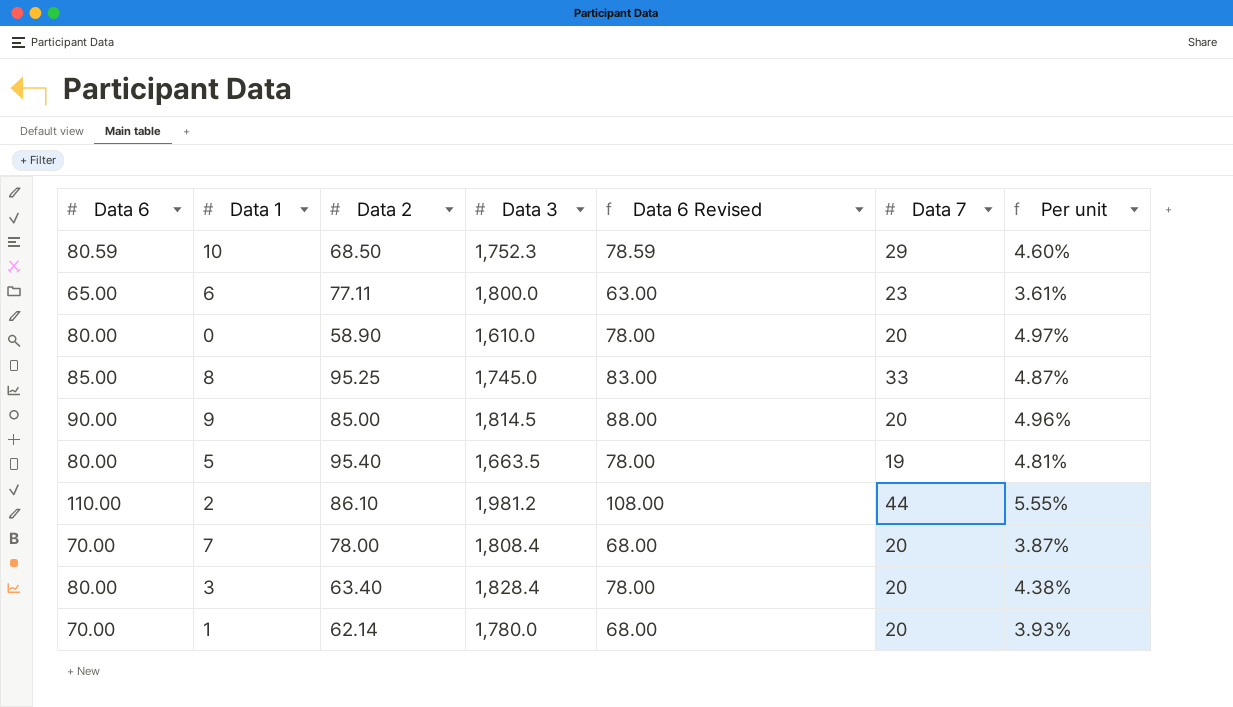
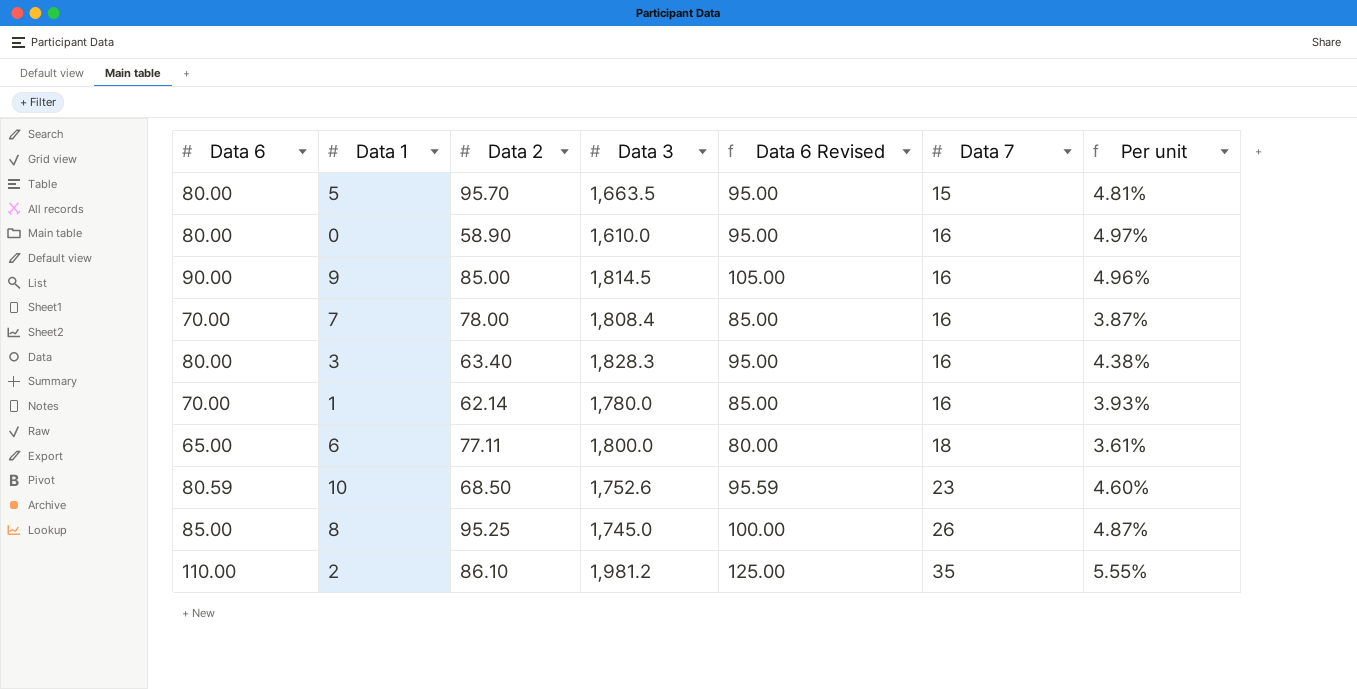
row order: none -> Data 7 ascending
column Data 6 Revised | formula: [Data 6] - 2 -> [Data 6] + 15
5 | Data 2: 95.40 -> 95.70
5 | Data 7: 19 -> 15
0 | Data 7: 20 -> 16
9 | Data 7: 20 -> 16
7 | Data 7: 20 -> 16
3 | Data 3: 1,828.4 -> 1,828.3
3 | Data 7: 20 -> 16
1 | Data 7: 20 -> 16
6 | Data 7: 23 -> 18
10 | Data 3: 1,752.3 -> 1,752.6
10 | Data 7: 29 -> 23
8 | Data 7: 33 -> 26
2 | Data 7: 44 -> 35

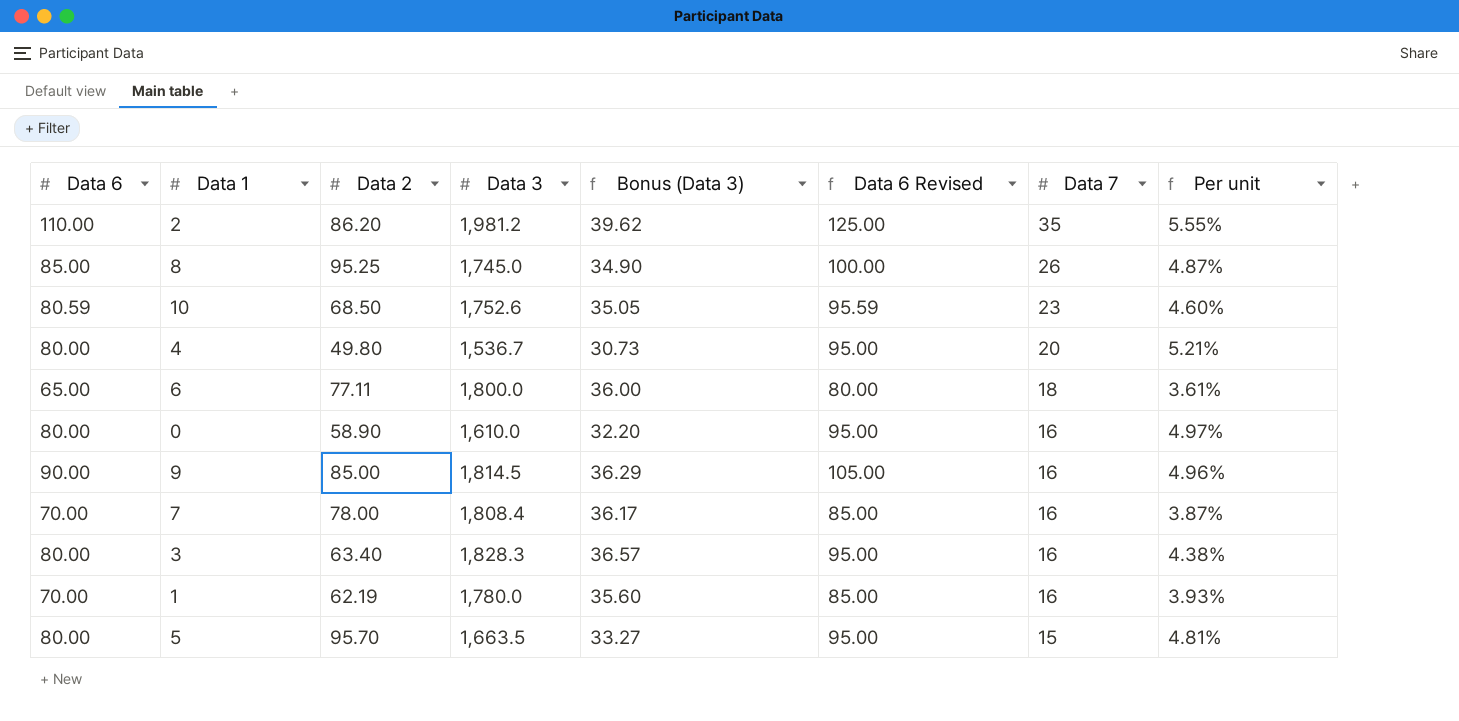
row order: Data 7 ascending -> Data 7 descending
column Bonus (Data 3) | formula: none -> [Data 3] * 0.02
2 | Data 2: 86.10 -> 86.20
row 4: none -> 80.00 | 49.80 | 1,536.7 | 30.73 | 95.00 | 20 | 5.21%
1 | Data 2: 62.14 -> 62.19

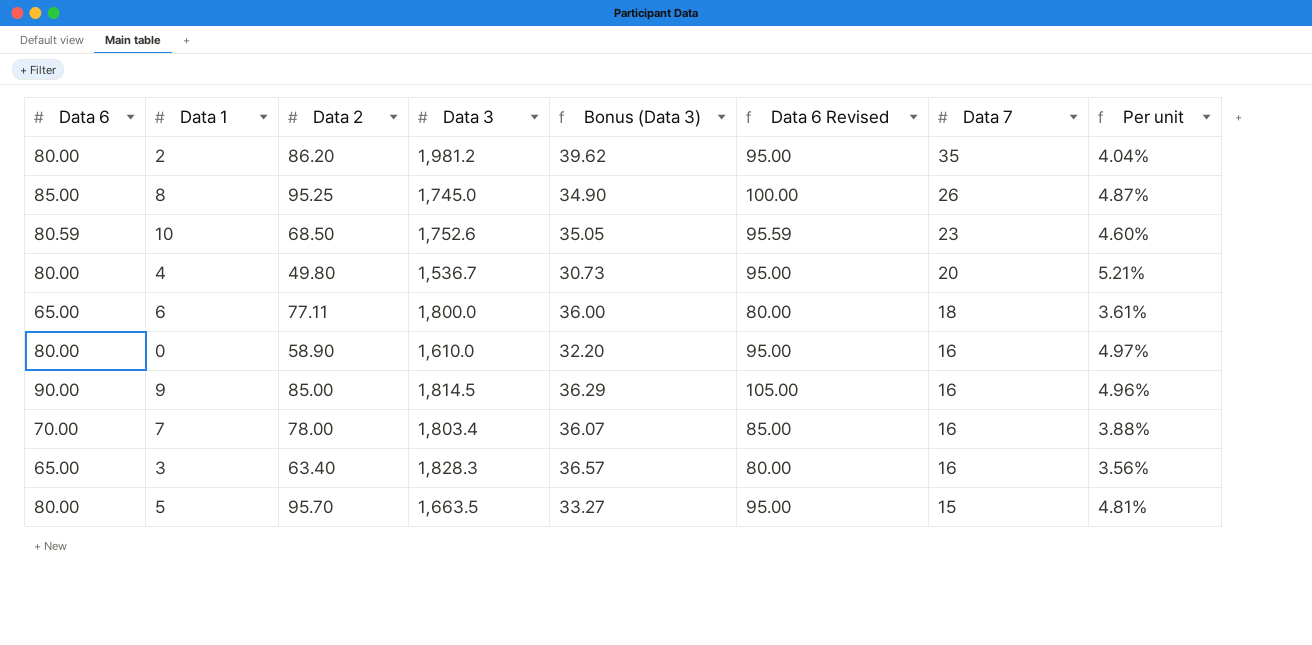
row 1: 70.00 | 62.19 | 1,780.0 | 35.60 | 85.00 | 16 | 3.93% -> none
2 | Data 6: 110.00 -> 80.00
2 | Data 6 Revised: 125.00 -> 95.00
2 | Per unit: 5.55% -> 4.04%
7 | Data 3: 1,808.4 -> 1,803.4
7 | Bonus (Data 3): 36.17 -> 36.07
7 | Per unit: 3.87% -> 3.88%
3 | Data 6: 80.00 -> 65.00
3 | Data 6 Revised: 95.00 -> 80.00
3 | Per unit: 4.38% -> 3.56%

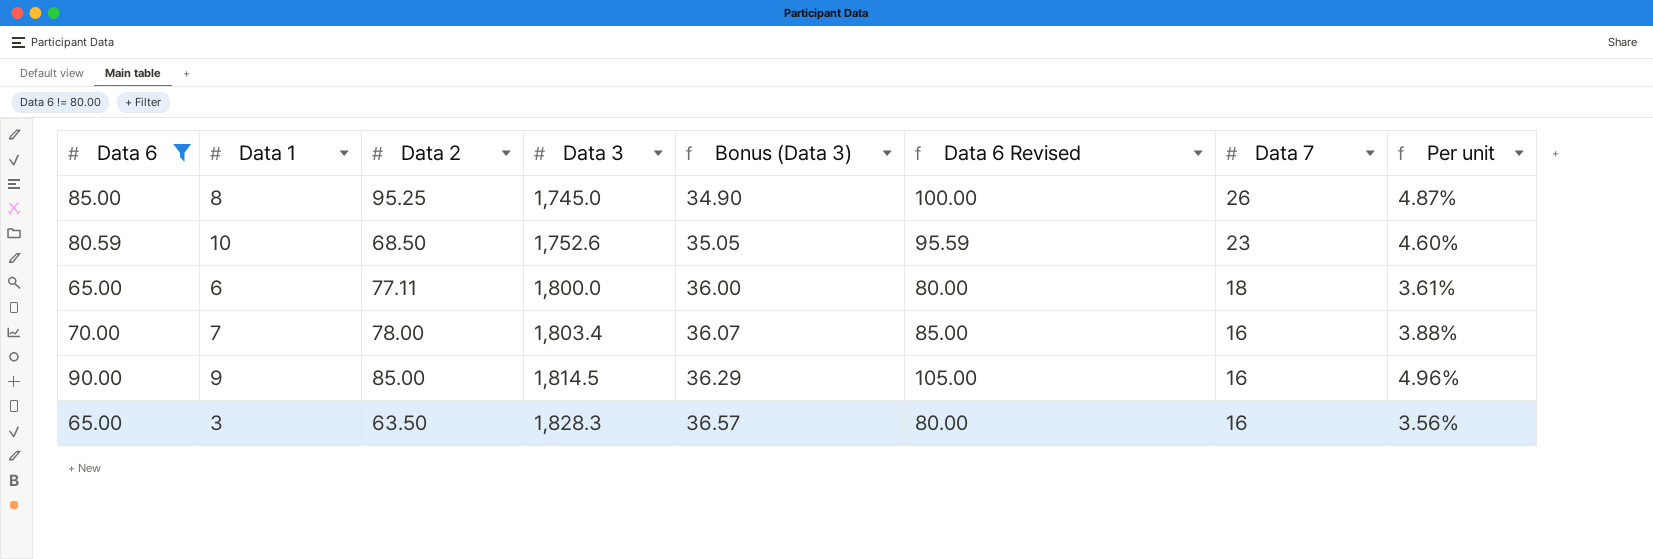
filter: none -> Data 6 != 80.00
row order: Data 7 descending -> Data 3 ascending
3 | Data 2: 63.40 -> 63.50

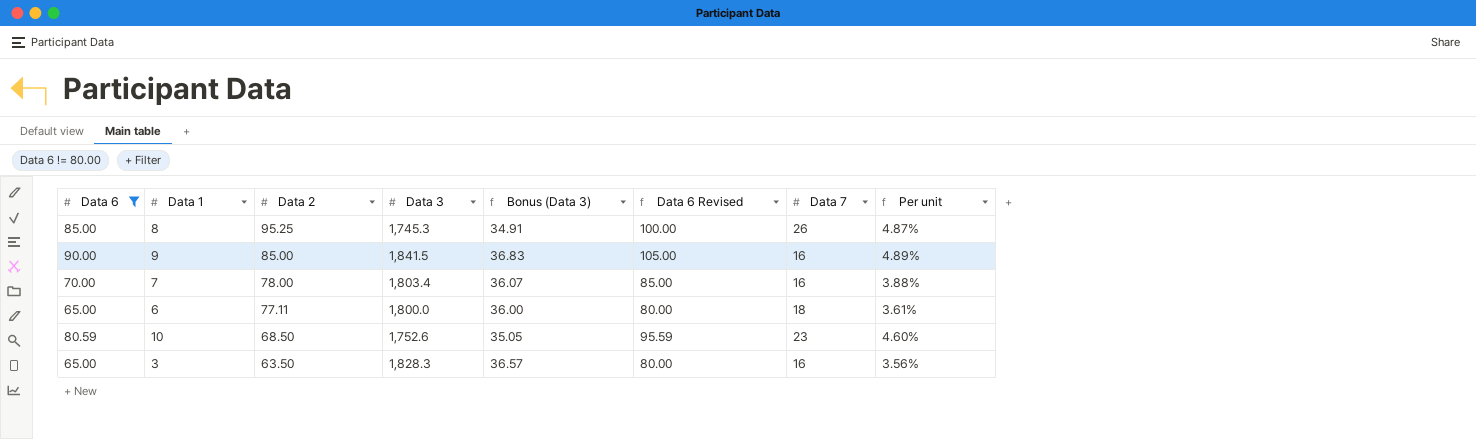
row order: Data 3 ascending -> Data 2 descending
8 | Data 3: 1,745.0 -> 1,745.3
8 | Bonus (Data 3): 34.90 -> 34.91
9 | Data 3: 1,814.5 -> 1,841.5
9 | Bonus (Data 3): 36.29 -> 36.83
9 | Per unit: 4.96% -> 4.89%

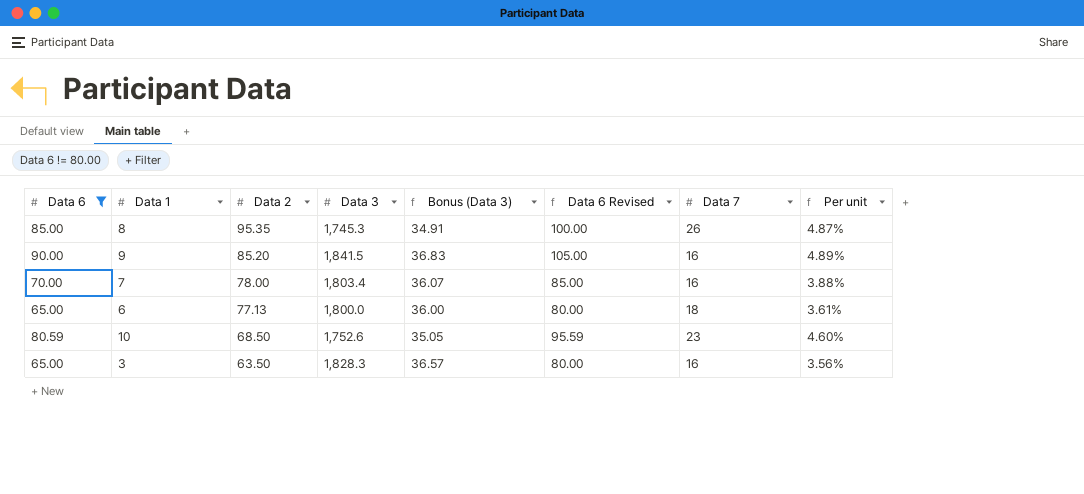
8 | Data 2: 95.25 -> 95.35
9 | Data 2: 85.00 -> 85.20
6 | Data 2: 77.11 -> 77.13

